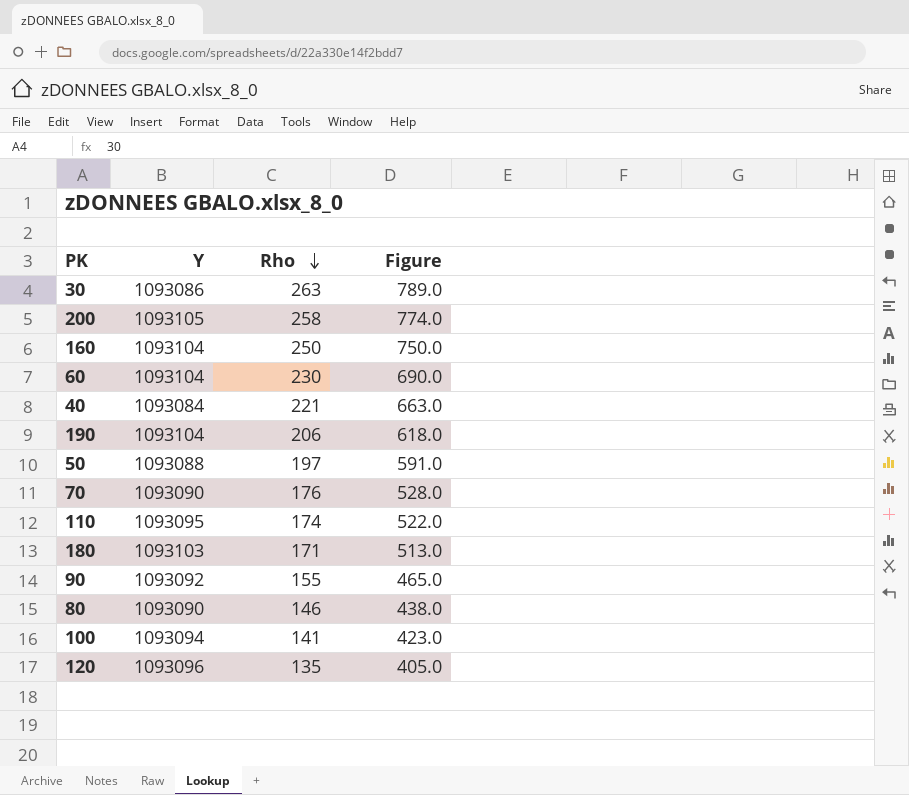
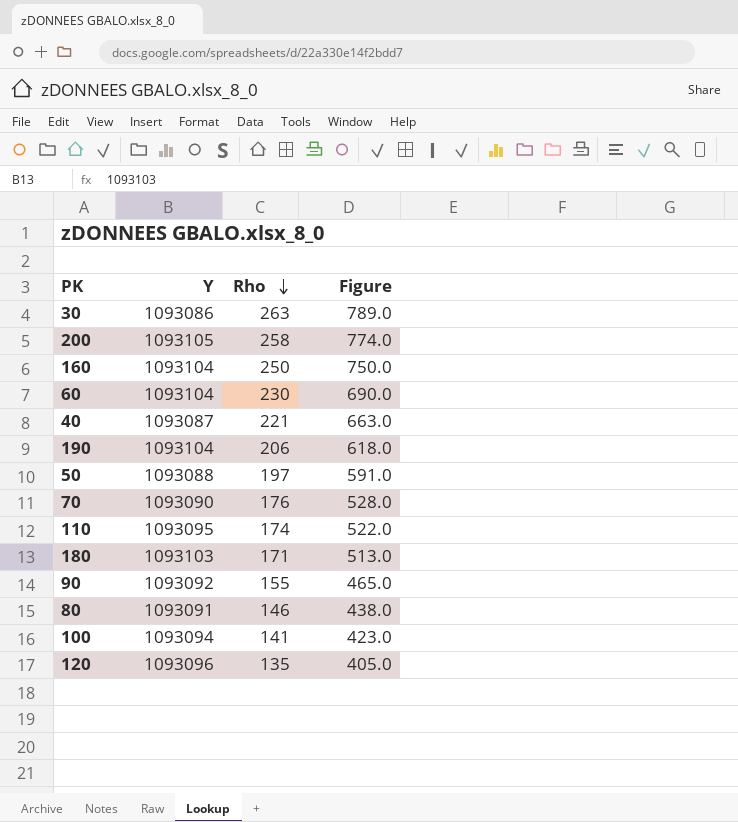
40 | Y: 1093084 -> 1093087
80 | Y: 1093090 -> 1093091

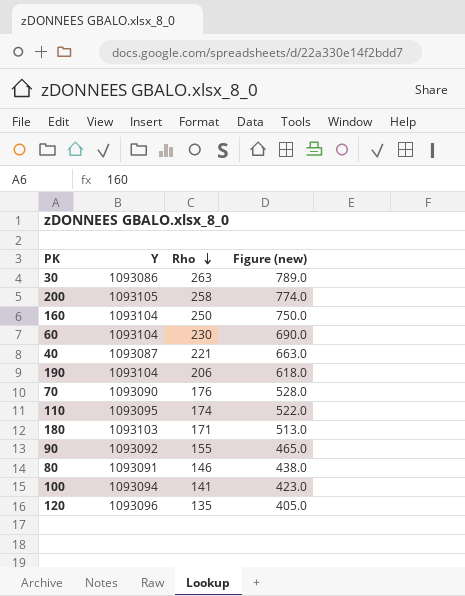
column name: Figure -> Figure (new)
row 50: 1093088 | 197 | 591.0 -> none

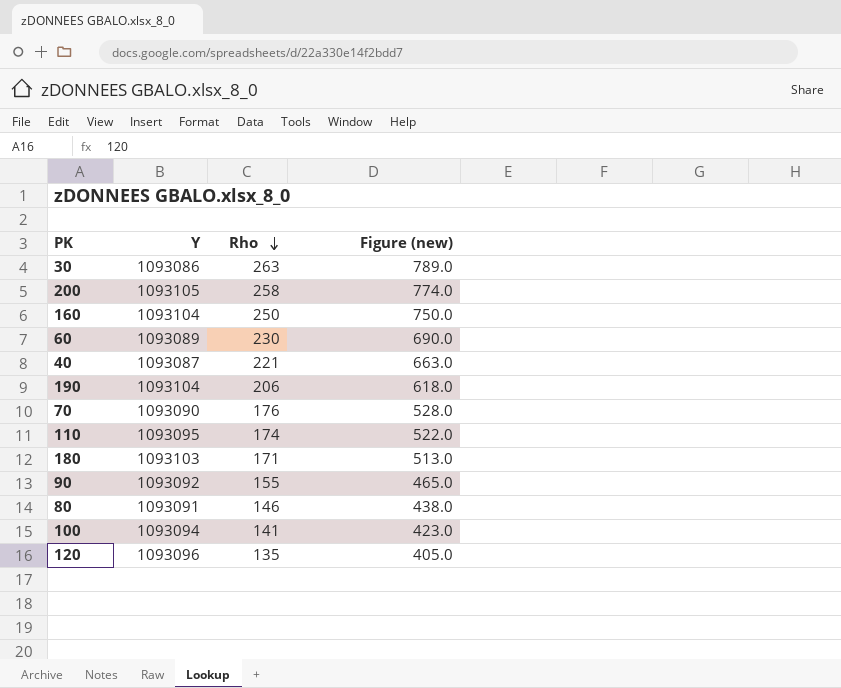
60 | Y: 1093104 -> 1093089

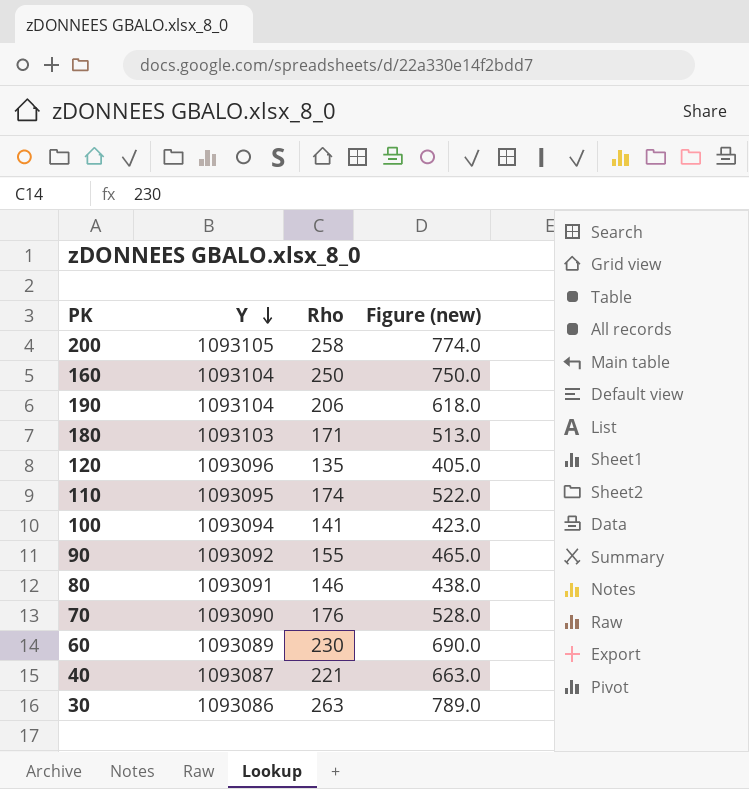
row order: Rho descending -> Y descending

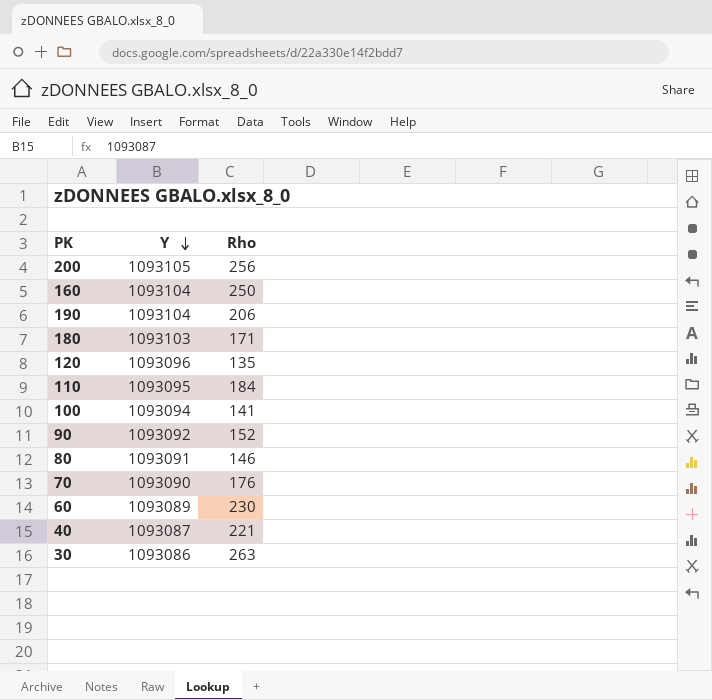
column Figure (new) | formula: [Rho] * 3 -> none
200 | Rho: 258 -> 256
110 | Rho: 174 -> 184
90 | Rho: 155 -> 152

